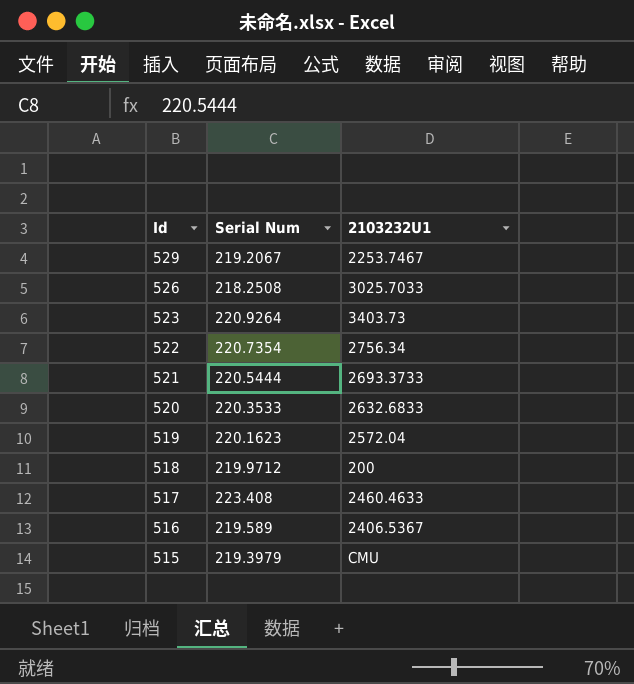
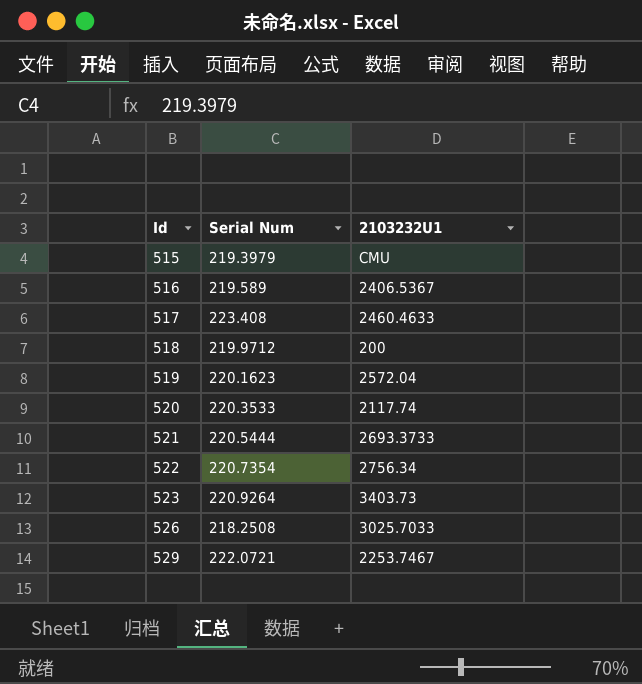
row order: Id descending -> Id ascending
520 | 2103232U1: 2632.6833 -> 2117.74
529 | Serial Num: 219.2067 -> 222.0721

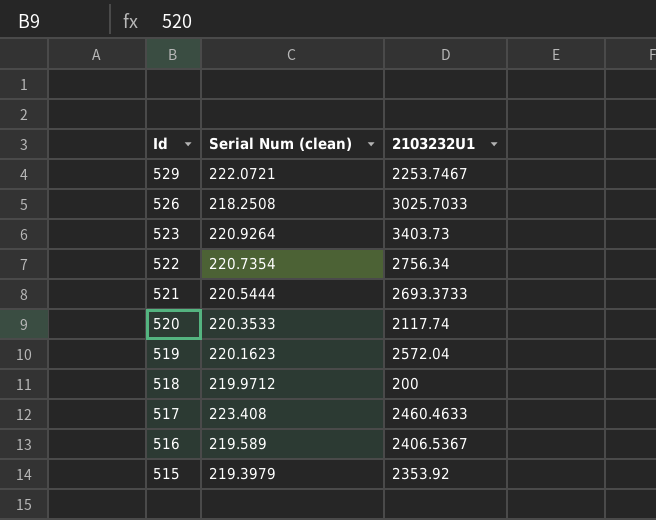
row order: Id ascending -> Id descending
column name: Serial Num -> Serial Num (clean)
515 | 2103232U1: CMU -> 2353.92

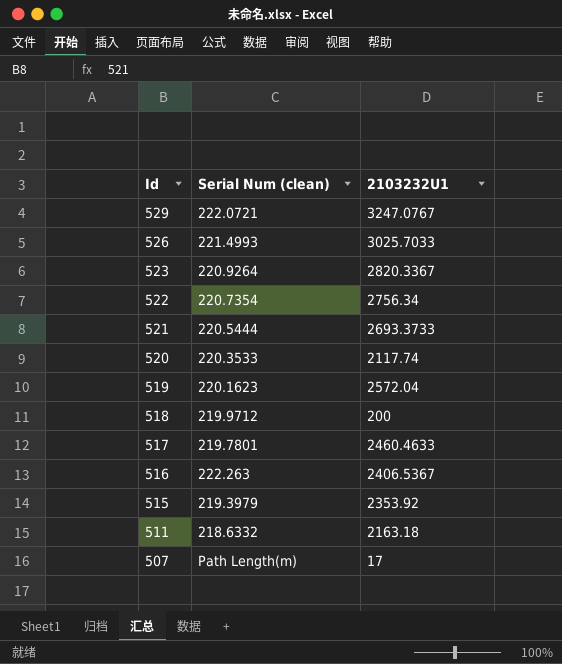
529 | 2103232U1: 2253.7467 -> 3247.0767
526 | Serial Num (clean): 218.2508 -> 221.4993
523 | 2103232U1: 3403.73 -> 2820.3367
517 | Serial Num (clean): 223.408 -> 219.7801
516 | Serial Num (clean): 219.589 -> 222.263
row 511: none -> 218.6332 | 2163.18
row 507: none -> Path Length(m) | 17

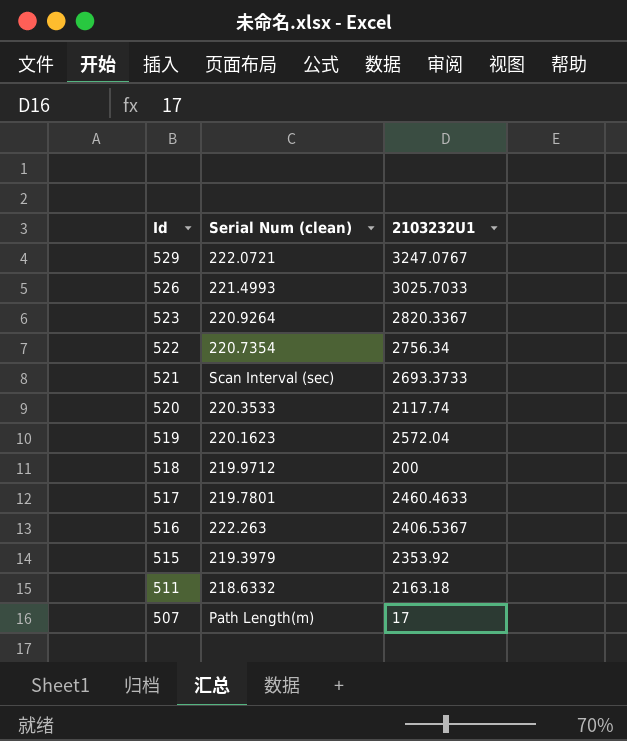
521 | Serial Num (clean): 220.5444 -> Scan Interval (sec)

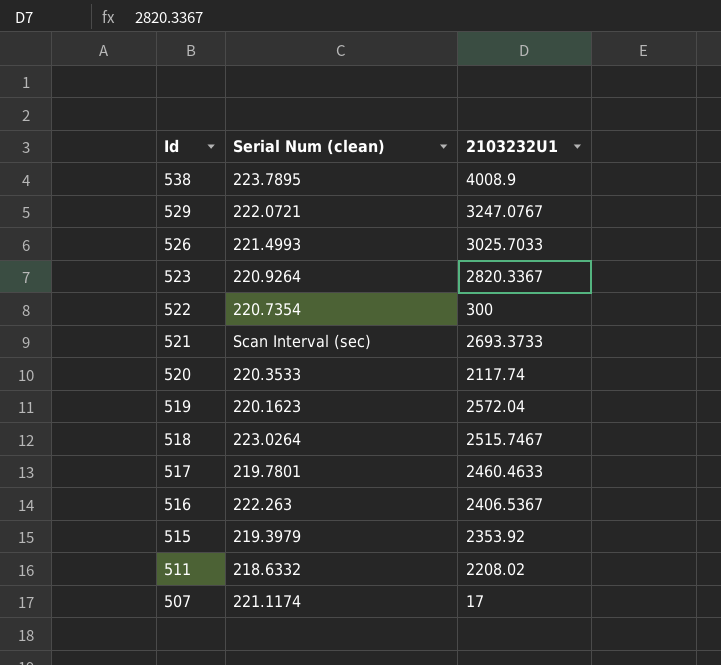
row 538: none -> 223.7895 | 4008.9
522 | 2103232U1: 2756.34 -> 300
518 | Serial Num (clean): 219.9712 -> 223.0264
518 | 2103232U1: 200 -> 2515.7467
511 | 2103232U1: 2163.18 -> 2208.02
507 | Serial Num (clean): Path Length(m) -> 221.1174

